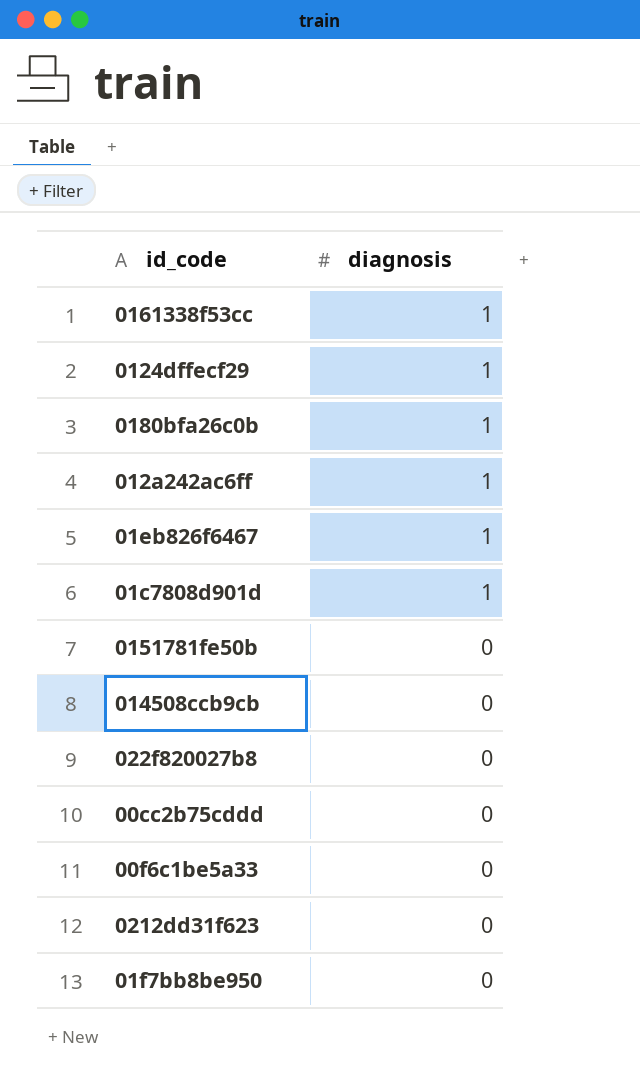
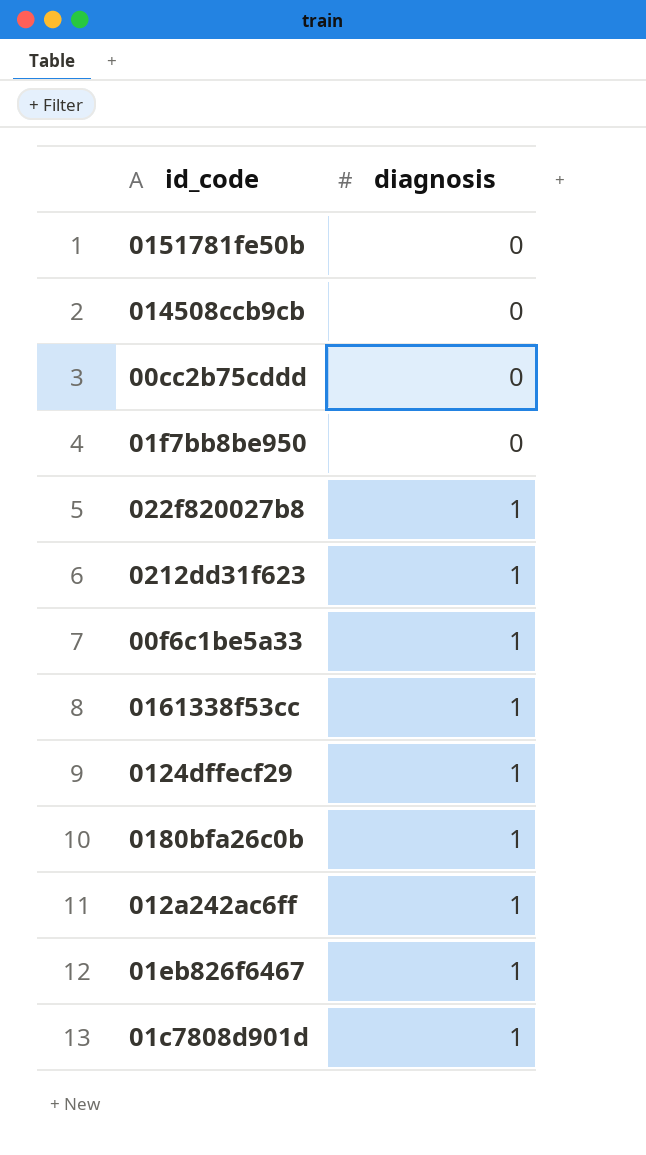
row order: diagnosis descending -> diagnosis ascending
022f820027b8 | diagnosis: 0 -> 1
0212dd31f623 | diagnosis: 0 -> 1
00f6c1be5a33 | diagnosis: 0 -> 1

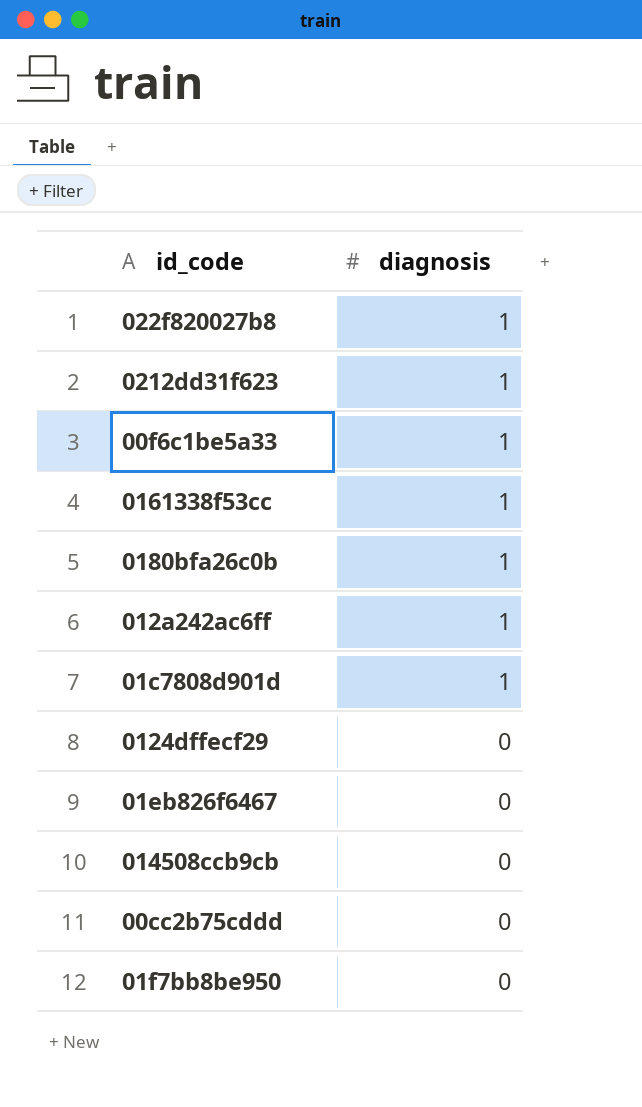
row order: diagnosis ascending -> diagnosis descending
row 0151781fe50b: 0 -> none
0124dffecf29 | diagnosis: 1 -> 0
01eb826f6467 | diagnosis: 1 -> 0

